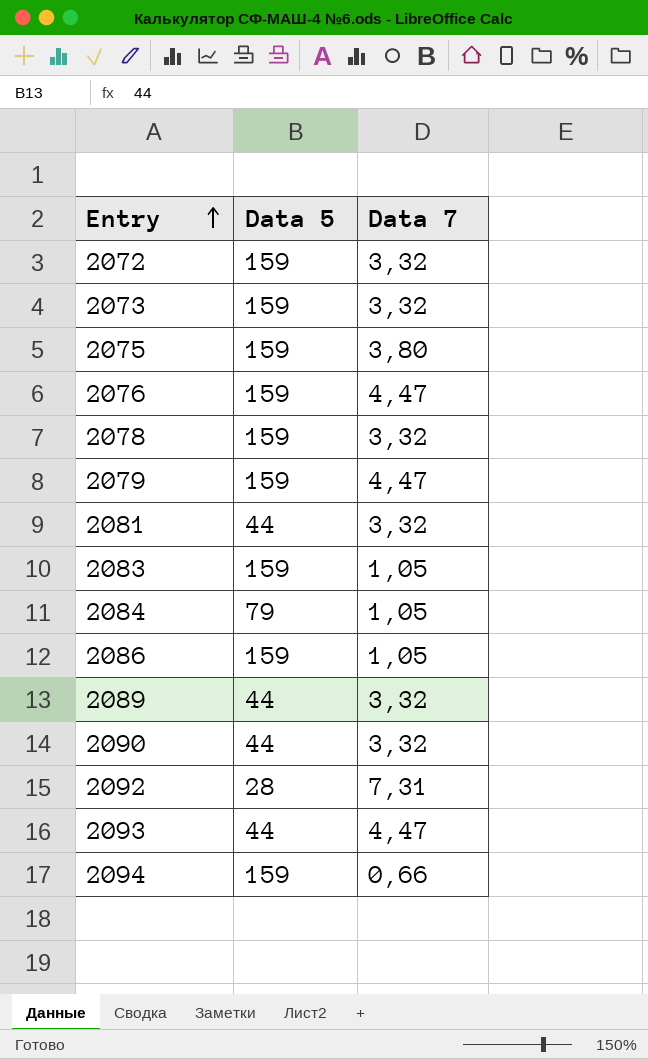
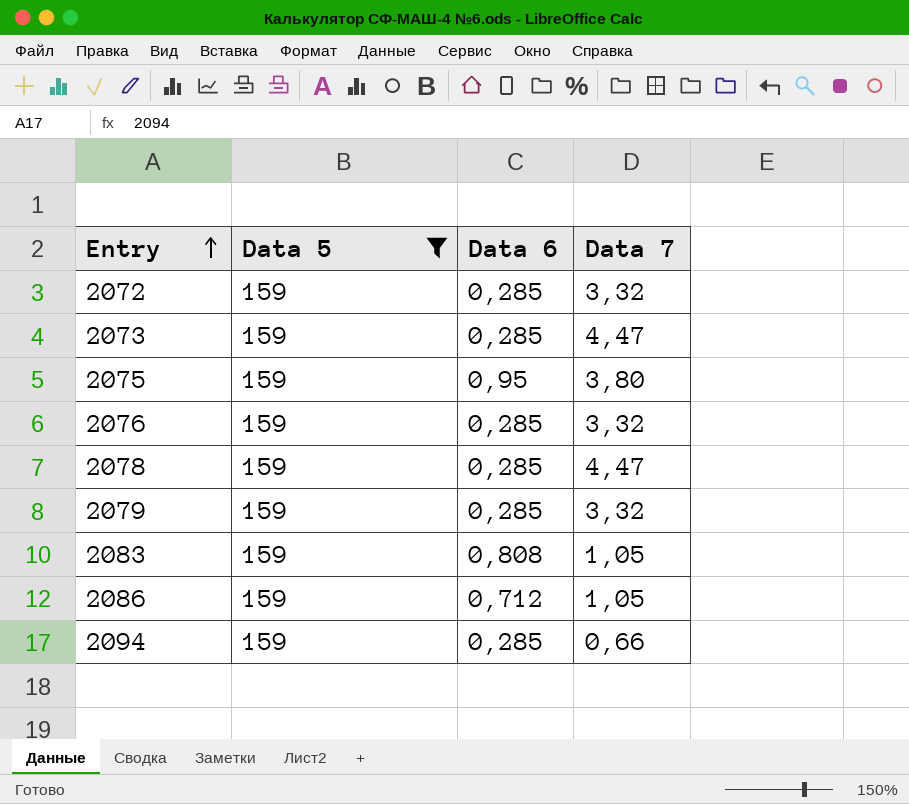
filter: none -> Data 5 = 159
column Data 6 | position: none -> 3
2073 | Data 7: 3,32 -> 4,47
2076 | Data 7: 4,47 -> 3,32
2078 | Data 7: 3,32 -> 4,47
2079 | Data 7: 4,47 -> 3,32

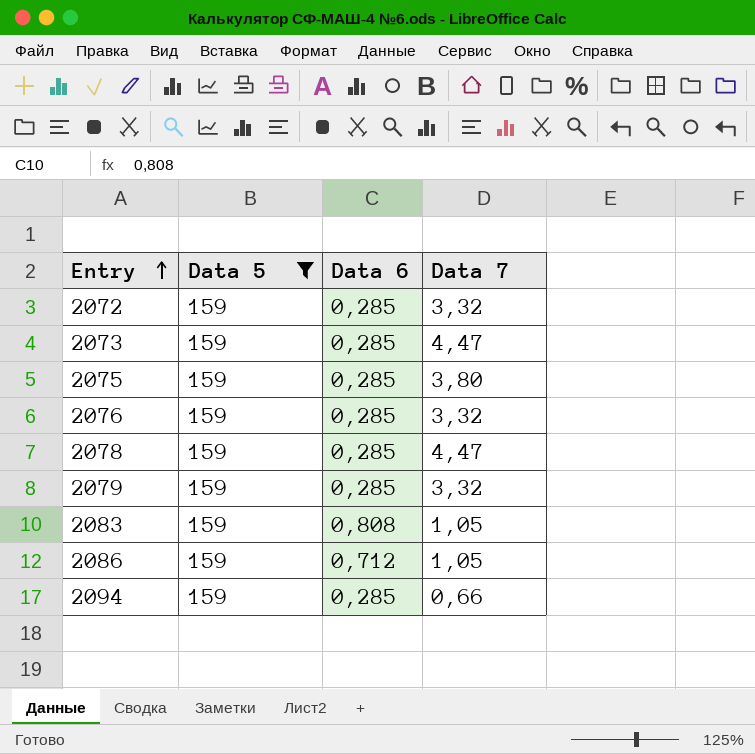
2075 | Data 6: 0,95 -> 0,285

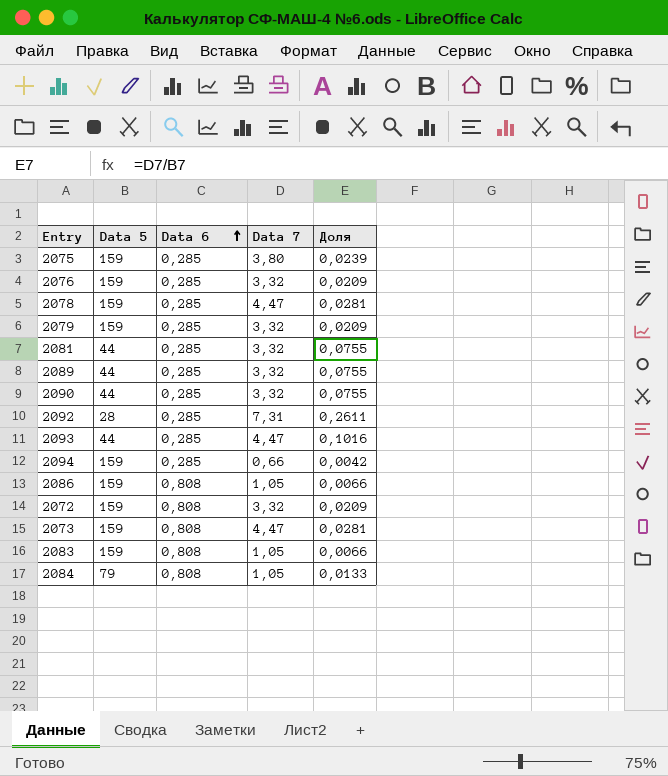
filter: Data 5 = 159 -> none
row order: Entry ascending -> Data 6 ascending
column Доля | formula: none -> [Data 7] / [Data 5]
2086 | Data 6: 0,712 -> 0,808
2072 | Data 6: 0,285 -> 0,808
2073 | Data 6: 0,285 -> 0,808

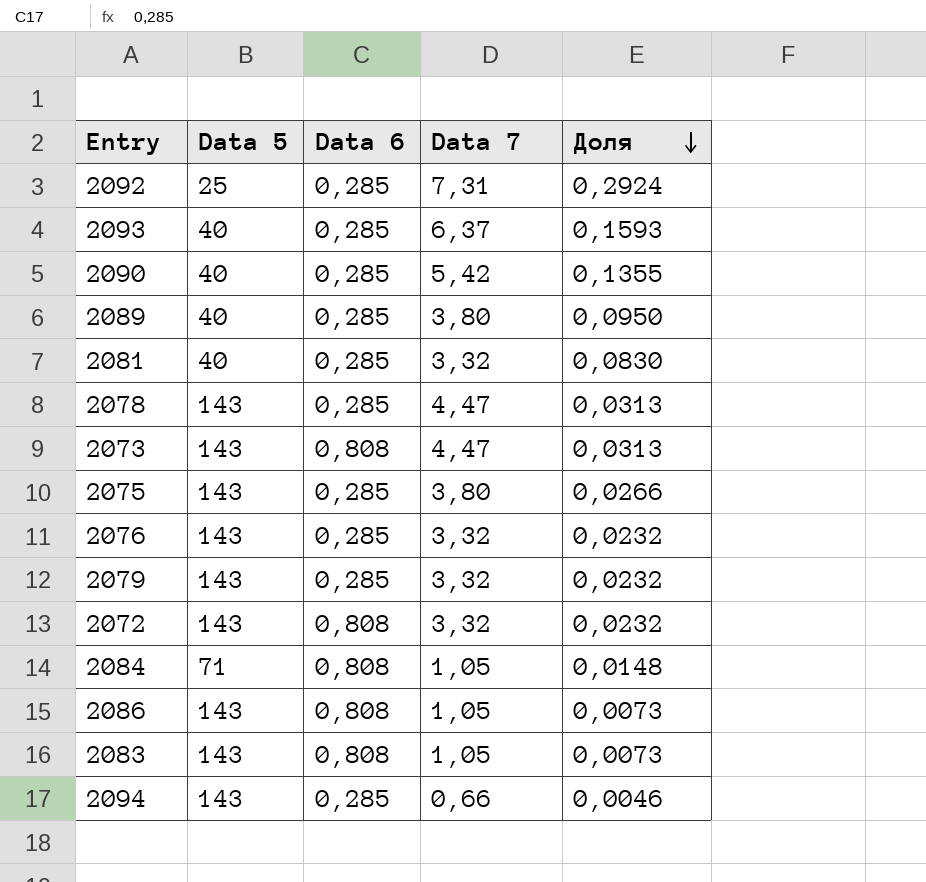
row order: Data 6 ascending -> Доля descending
2092 | Data 5: 28 -> 25
2092 | Доля: 0,2611 -> 0,2924
2093 | Data 5: 44 -> 40
2093 | Data 7: 4,47 -> 6,37
2093 | Доля: 0,1016 -> 0,1593
2090 | Data 5: 44 -> 40
2090 | Data 7: 3,32 -> 5,42
2090 | Доля: 0,0755 -> 0,1355
2089 | Data 5: 44 -> 40
2089 | Data 7: 3,32 -> 3,80
2089 | Доля: 0,0755 -> 0,0950
2081 | Data 5: 44 -> 40
2081 | Доля: 0,0755 -> 0,0830
2078 | Data 5: 159 -> 143
2078 | Доля: 0,0281 -> 0,0313
2073 | Data 5: 159 -> 143
2073 | Доля: 0,0281 -> 0,0313
2075 | Data 5: 159 -> 143
2075 | Доля: 0,0239 -> 0,0266
2076 | Data 5: 159 -> 143
2076 | Доля: 0,0209 -> 0,0232
2079 | Data 5: 159 -> 143
2079 | Доля: 0,0209 -> 0,0232
2072 | Data 5: 159 -> 143
2072 | Доля: 0,0209 -> 0,0232
2084 | Data 5: 79 -> 71
2084 | Доля: 0,0133 -> 0,0148
2086 | Data 5: 159 -> 143
2086 | Доля: 0,0066 -> 0,0073
2083 | Data 5: 159 -> 143
2083 | Доля: 0,0066 -> 0,0073
2094 | Data 5: 159 -> 143
2094 | Доля: 0,0042 -> 0,0046

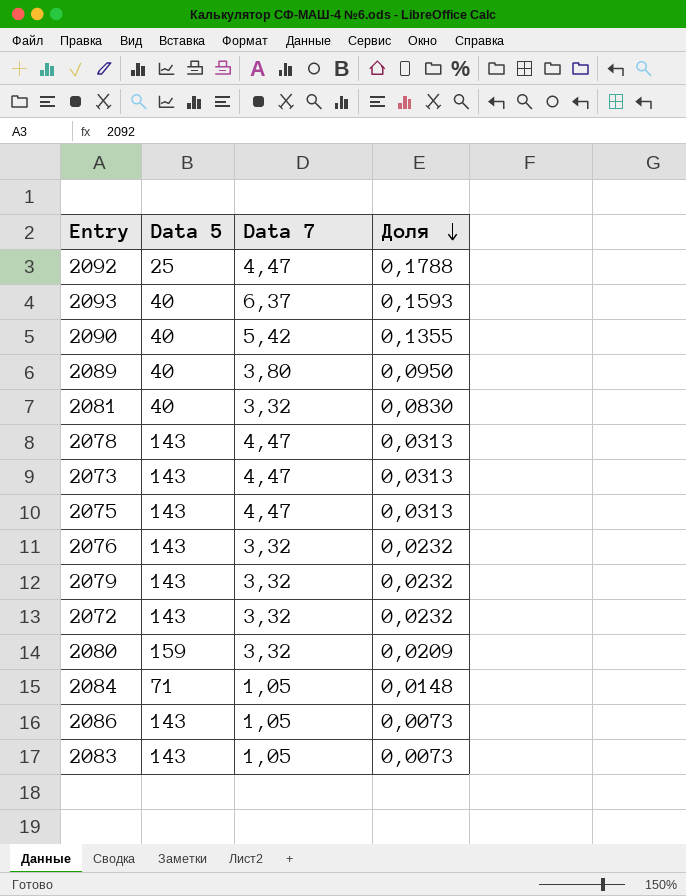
column Data 6 | position: 3 -> none
row 2094: 143 | 0,285 | 0,66 | 0,0046 -> none
2092 | Data 7: 7,31 -> 4,47
2092 | Доля: 0,2924 -> 0,1788
2075 | Data 7: 3,80 -> 4,47
2075 | Доля: 0,0266 -> 0,0313
row 2080: none -> 159 | 3,32 | 0,0209

